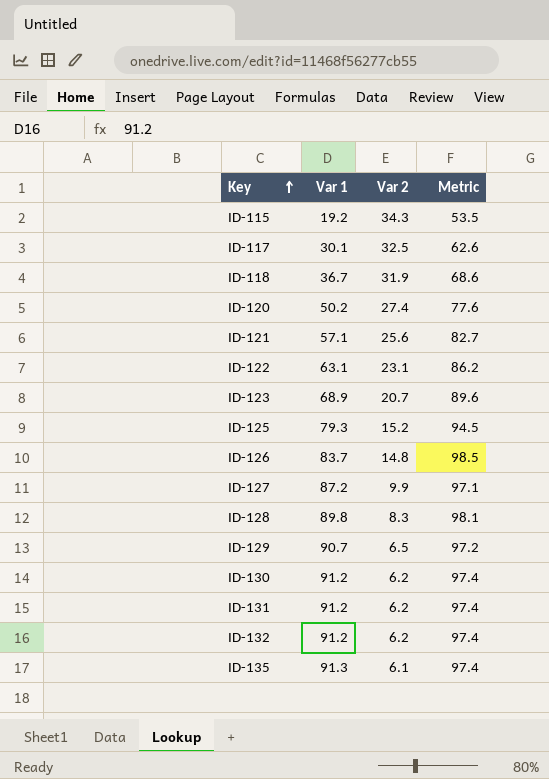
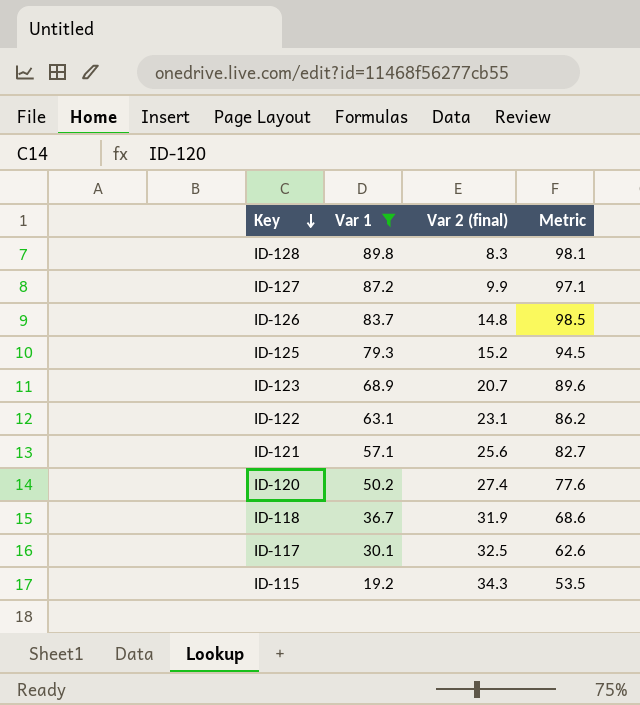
filter: none -> Var 1 <= 89.8
row order: Key ascending -> Key descending
column name: Var 2 -> Var 2 (final)

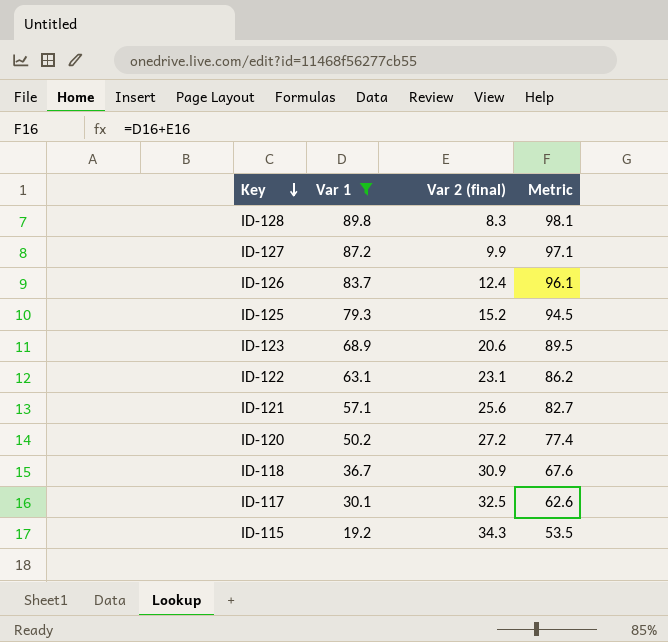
ID-126 | Var 2 (final): 14.8 -> 12.4
ID-126 | Metric: 98.5 -> 96.1
ID-123 | Var 2 (final): 20.7 -> 20.6
ID-123 | Metric: 89.6 -> 89.5
ID-120 | Var 2 (final): 27.4 -> 27.2
ID-120 | Metric: 77.6 -> 77.4
ID-118 | Var 2 (final): 31.9 -> 30.9
ID-118 | Metric: 68.6 -> 67.6

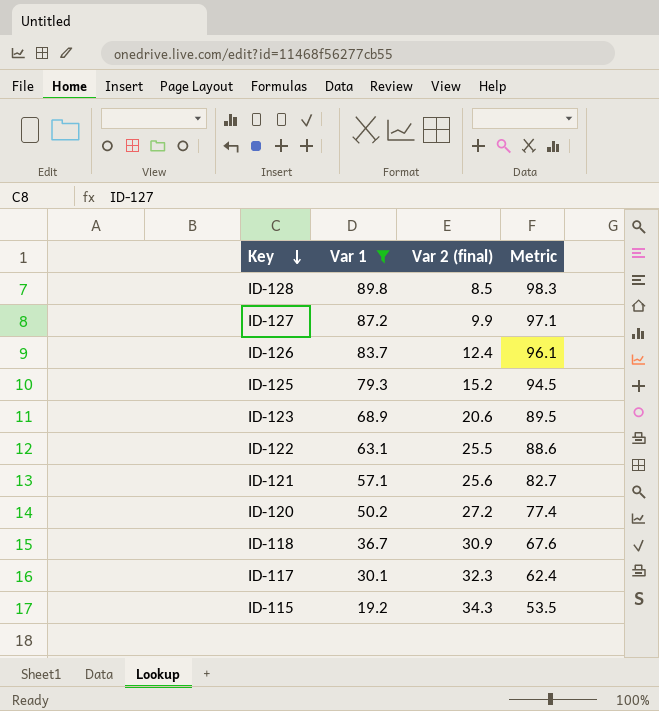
ID-128 | Var 2 (final): 8.3 -> 8.5
ID-128 | Metric: 98.1 -> 98.3
ID-122 | Var 2 (final): 23.1 -> 25.5
ID-122 | Metric: 86.2 -> 88.6
ID-117 | Var 2 (final): 32.5 -> 32.3
ID-117 | Metric: 62.6 -> 62.4

